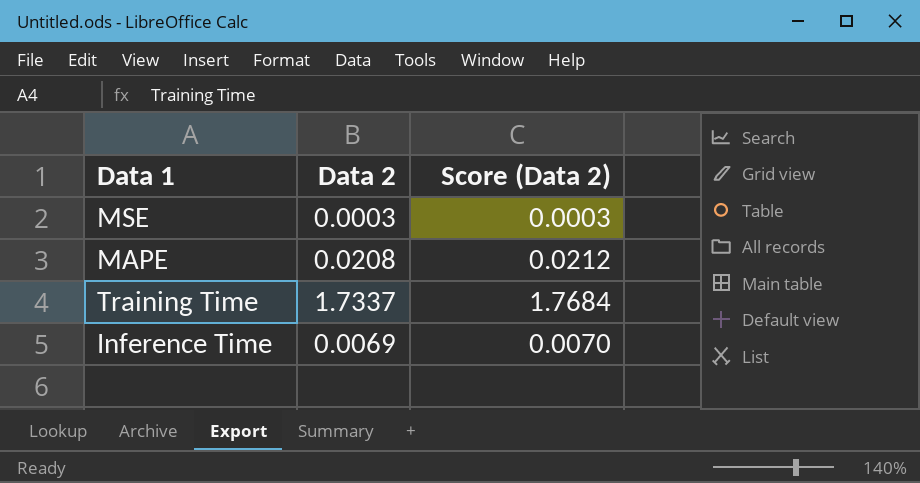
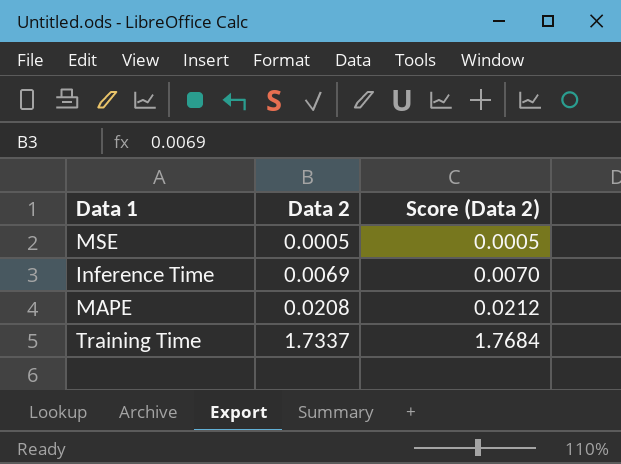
row order: none -> Data 2 ascending
MSE | Data 2: 0.0003 -> 0.0005
MSE | Score (Data 2): 0.0003 -> 0.0005

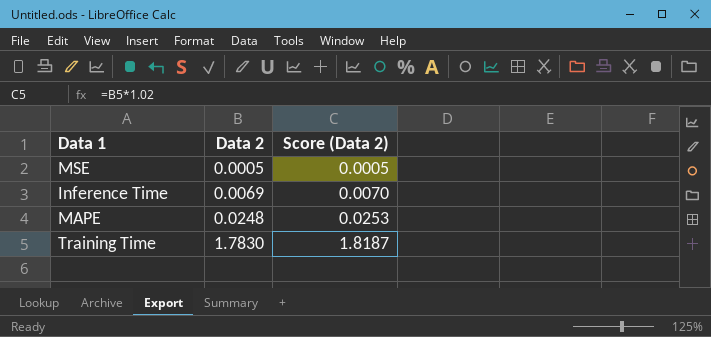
MAPE | Data 2: 0.0208 -> 0.0248
MAPE | Score (Data 2): 0.0212 -> 0.0253
Training Time | Data 2: 1.7337 -> 1.7830
Training Time | Score (Data 2): 1.7684 -> 1.8187

